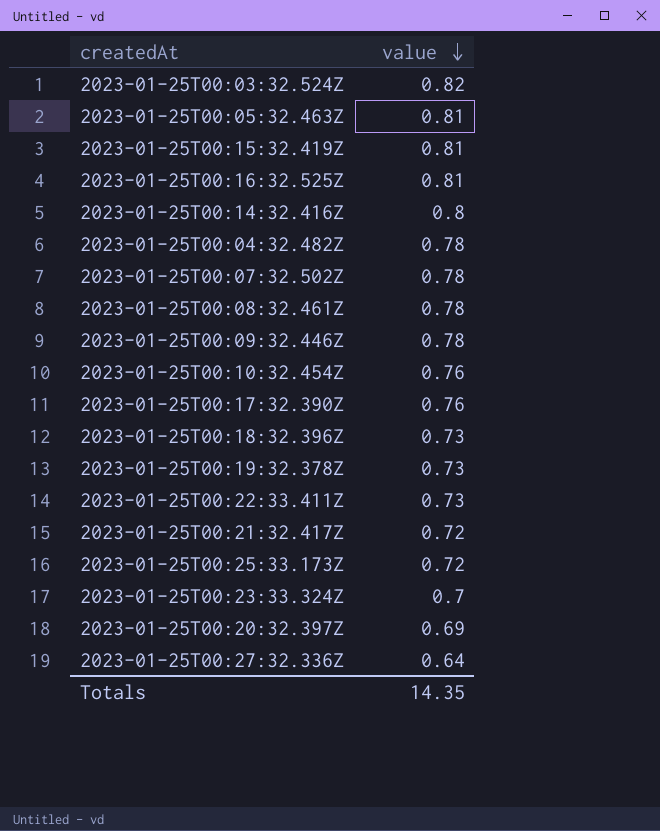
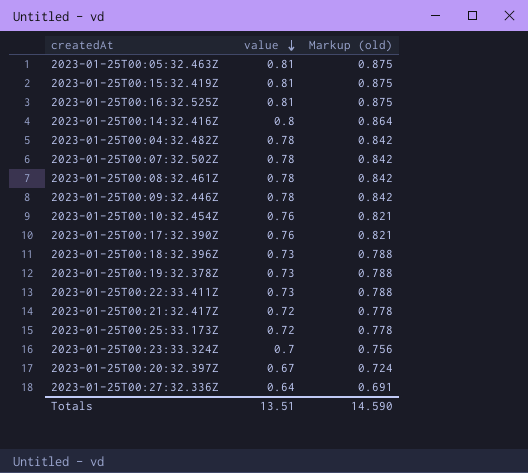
column Markup (old) | formula: none -> [value] * 1.08
row 2023-01-25T00:03:32.524Z: 0.82 -> none
2023-01-25T00:20:32.397Z | value: 0.69 -> 0.67
Totals | value: 14.35 -> 13.51

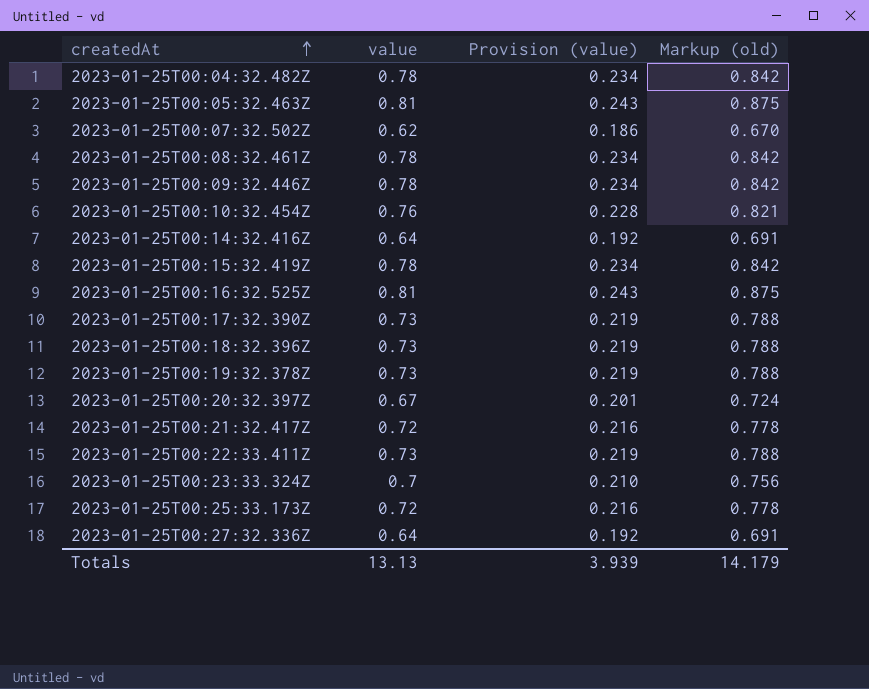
row order: value descending -> createdAt ascending
column Provision (value) | formula: none -> [value] * 0.3
2023-01-25T00:07:32.502Z | value: 0.78 -> 0.62
2023-01-25T00:07:32.502Z | Markup (old): 0.842 -> 0.670
2023-01-25T00:14:32.416Z | value: 0.8 -> 0.64
2023-01-25T00:14:32.416Z | Markup (old): 0.864 -> 0.691
2023-01-25T00:15:32.419Z | value: 0.81 -> 0.78
2023-01-25T00:15:32.419Z | Markup (old): 0.875 -> 0.842
2023-01-25T00:17:32.390Z | value: 0.76 -> 0.73
2023-01-25T00:17:32.390Z | Markup (old): 0.821 -> 0.788
Totals | value: 13.51 -> 13.13
Totals | Markup (old): 14.590 -> 14.179

